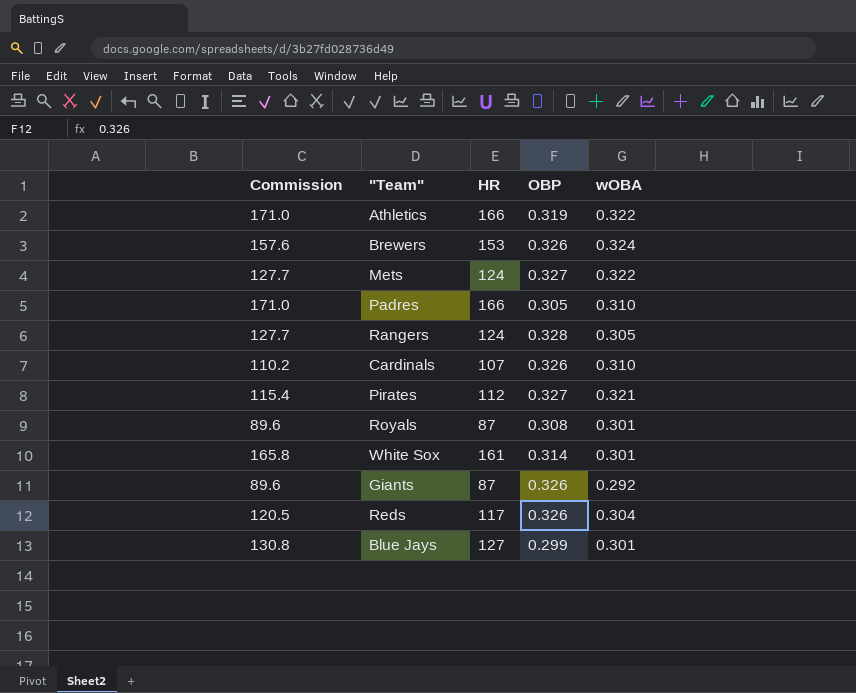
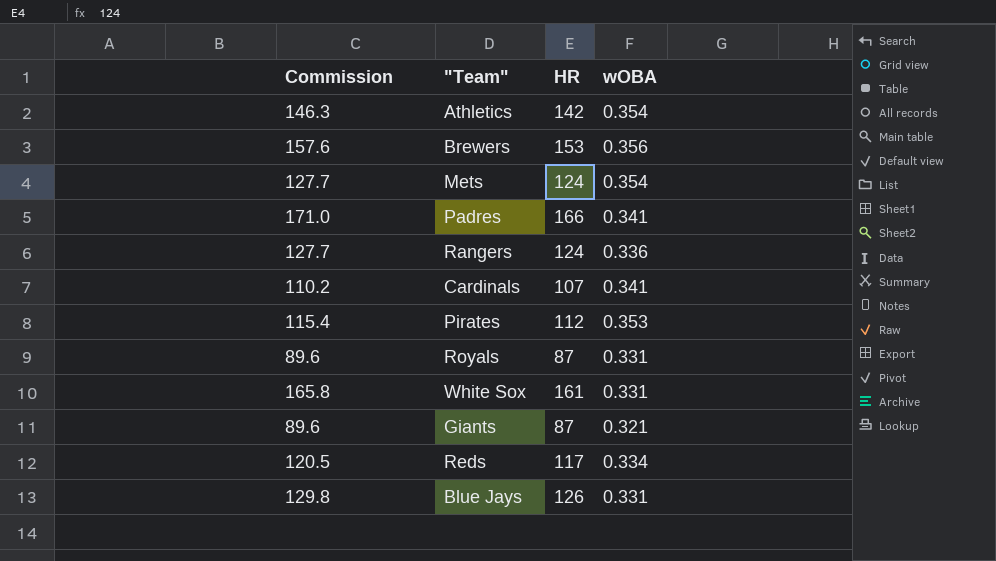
column OBP | position: 4 -> none
Athletics | Commission: 171.0 -> 146.3
Athletics | HR: 166 -> 142
Athletics | wOBA: 0.322 -> 0.354
Brewers | wOBA: 0.324 -> 0.356
Mets | wOBA: 0.322 -> 0.354
Padres | wOBA: 0.310 -> 0.341
Rangers | wOBA: 0.305 -> 0.336
Cardinals | wOBA: 0.310 -> 0.341
Pirates | wOBA: 0.321 -> 0.353
Royals | wOBA: 0.301 -> 0.331
White Sox | wOBA: 0.301 -> 0.331
Giants | wOBA: 0.292 -> 0.321
Reds | wOBA: 0.304 -> 0.334
Blue Jays | Commission: 130.8 -> 129.8
Blue Jays | HR: 127 -> 126
Blue Jays | wOBA: 0.301 -> 0.331

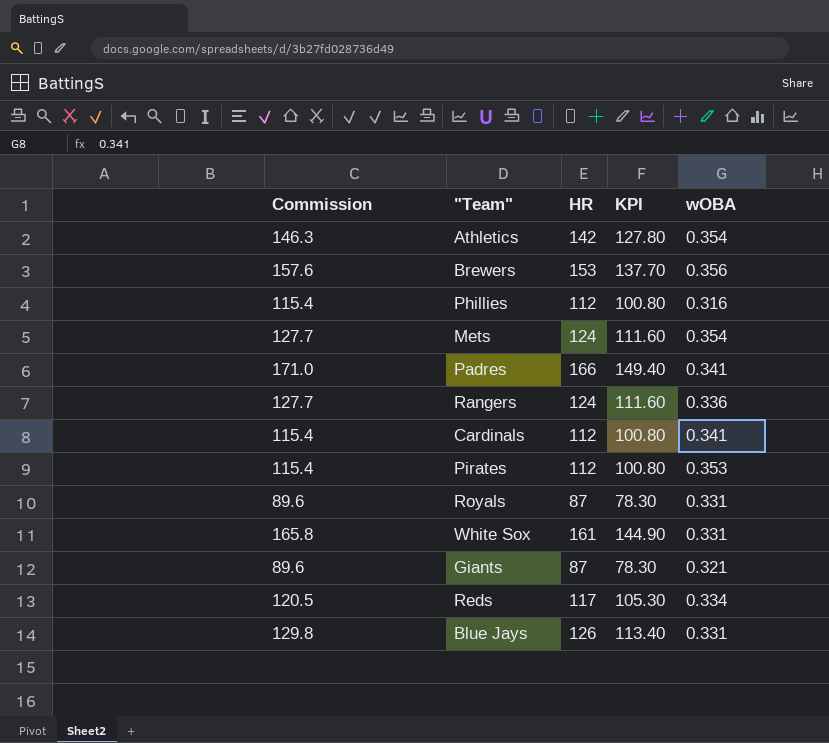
column KPI | formula: none -> [HR] * 0.9
row Phillies: none -> 115.4 | 112 | 100.80 | 0.316
Cardinals | Commission: 110.2 -> 115.4
Cardinals | HR: 107 -> 112

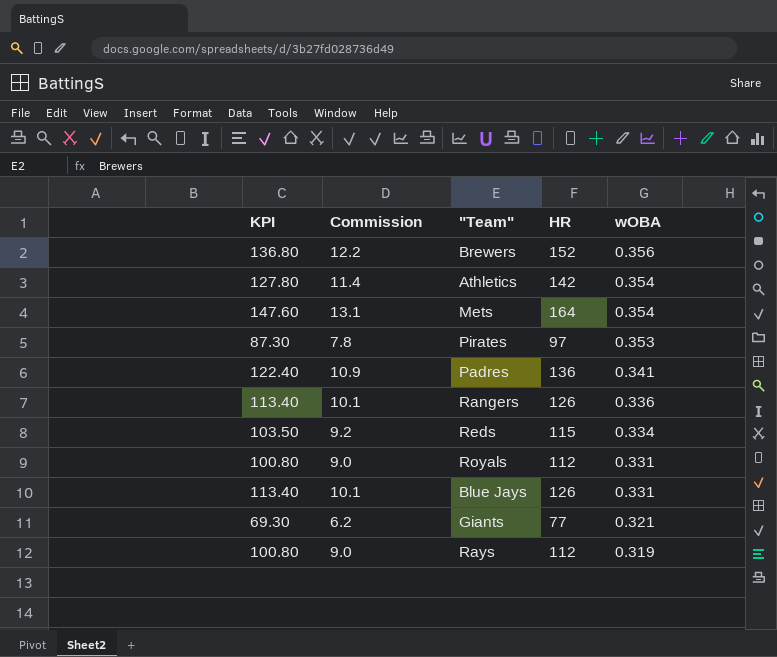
row order: none -> wOBA descending
column KPI | position: 4 -> 1
column Commission | formula: [HR] * 1.03 -> [HR] * 0.08
row Phillies: 115.4 | 112 | 100.80 | 0.316 -> none
row Cardinals: 115.4 | 112 | 100.80 | 0.341 -> none
row White Sox: 165.8 | 161 | 144.90 | 0.331 -> none
Brewers | KPI: 137.70 -> 136.80
Brewers | HR: 153 -> 152
Mets | KPI: 111.60 -> 147.60
Mets | HR: 124 -> 164
Pirates | KPI: 100.80 -> 87.30
Pirates | HR: 112 -> 97
Padres | KPI: 149.40 -> 122.40
Padres | HR: 166 -> 136
Rangers | KPI: 111.60 -> 113.40
Rangers | HR: 124 -> 126
Reds | KPI: 105.30 -> 103.50
Reds | HR: 117 -> 115
Royals | KPI: 78.30 -> 100.80
Royals | HR: 87 -> 112
Giants | KPI: 78.30 -> 69.30
Giants | HR: 87 -> 77
row Rays: none -> 100.80 | 9.0 | 112 | 0.319

